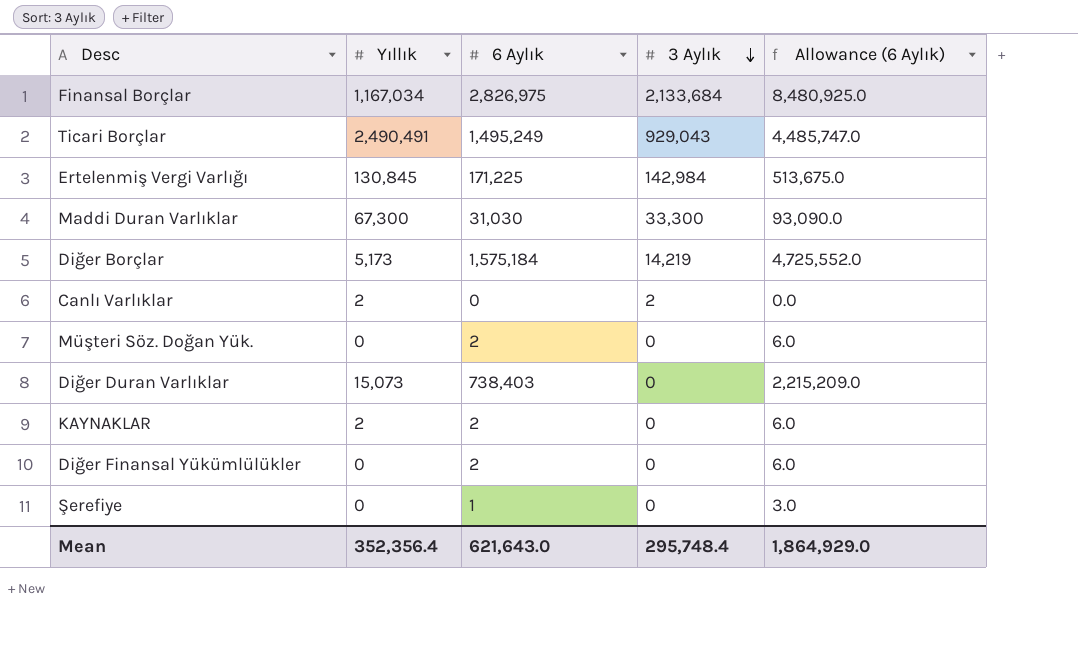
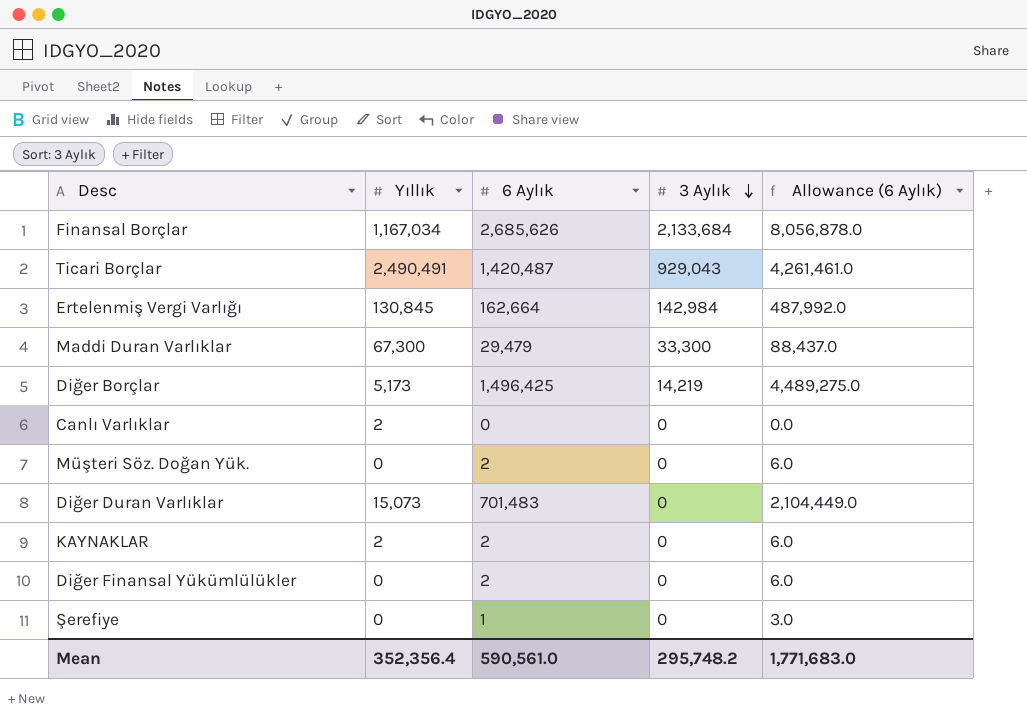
Finansal Borçlar | 6 Aylık: 2,826,975 -> 2,685,626
Finansal Borçlar | Allowance (6 Aylık): 8,480,925.0 -> 8,056,878.0
Ticari Borçlar | 6 Aylık: 1,495,249 -> 1,420,487
Ticari Borçlar | Allowance (6 Aylık): 4,485,747.0 -> 4,261,461.0
Ertelenmiş Vergi Varlığı | 6 Aylık: 171,225 -> 162,664
Ertelenmiş Vergi Varlığı | Allowance (6 Aylık): 513,675.0 -> 487,992.0
Maddi Duran Varlıklar | 6 Aylık: 31,030 -> 29,479
Maddi Duran Varlıklar | Allowance (6 Aylık): 93,090.0 -> 88,437.0
Diğer Borçlar | 6 Aylık: 1,575,184 -> 1,496,425
Diğer Borçlar | Allowance (6 Aylık): 4,725,552.0 -> 4,489,275.0
Canlı Varlıklar | 3 Aylık: 2 -> 0
Diğer Duran Varlıklar | 6 Aylık: 738,403 -> 701,483
Diğer Duran Varlıklar | Allowance (6 Aylık): 2,215,209.0 -> 2,104,449.0
Mean | 6 Aylık: 621,643.0 -> 590,561.0
Mean | 3 Aylık: 295,748.4 -> 295,748.2
Mean | Allowance (6 Aylık): 1,864,929.0 -> 1,771,683.0

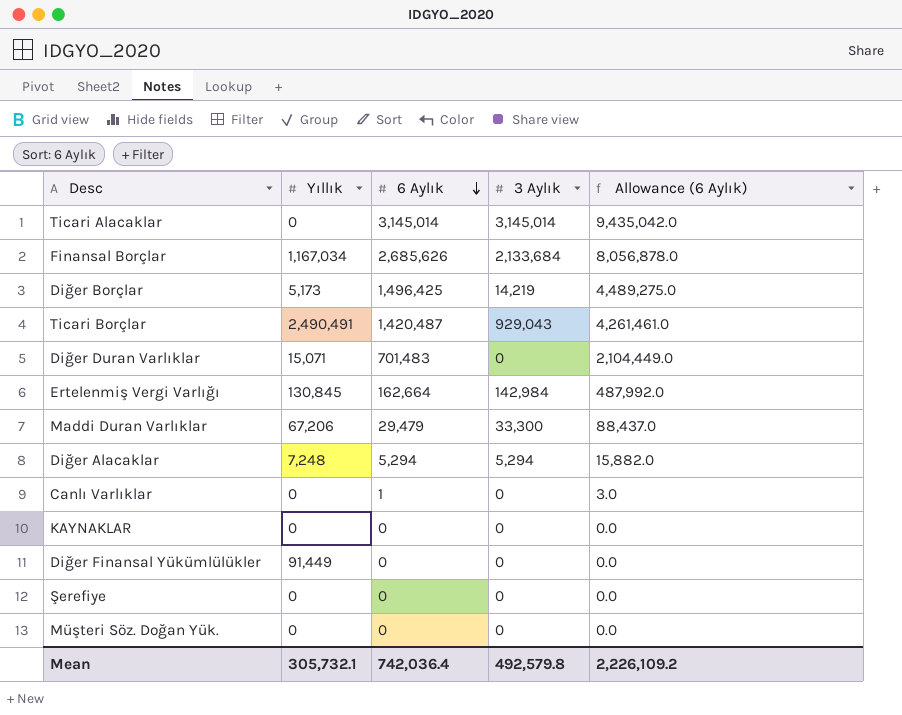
row order: 3 Aylık descending -> 6 Aylık descending
row Ticari Alacaklar: none -> 0 | 3,145,014 | 3,145,014 | 9,435,042.0
Diğer Duran Varlıklar | Yıllık: 15,073 -> 15,071
Maddi Duran Varlıklar | Yıllık: 67,300 -> 67,206
row Diğer Alacaklar: none -> 7,248 | 5,294 | 5,294 | 15,882.0
Canlı Varlıklar | Yıllık: 2 -> 0
Canlı Varlıklar | 6 Aylık: 0 -> 1
Canlı Varlıklar | Allowance (6 Aylık): 0.0 -> 3.0
KAYNAKLAR | Yıllık: 2 -> 0
KAYNAKLAR | 6 Aylık: 2 -> 0
KAYNAKLAR | Allowance (6 Aylık): 6.0 -> 0.0
Diğer Finansal Yükümlülükler | Yıllık: 0 -> 91,449
Diğer Finansal Yükümlülükler | 6 Aylık: 2 -> 0
Diğer Finansal Yükümlülükler | Allowance (6 Aylık): 6.0 -> 0.0
Şerefiye | 6 Aylık: 1 -> 0
Şerefiye | Allowance (6 Aylık): 3.0 -> 0.0
Müşteri Söz. Doğan Yük. | 6 Aylık: 2 -> 0
Müşteri Söz. Doğan Yük. | Allowance (6 Aylık): 6.0 -> 0.0
Mean | Yıllık: 352,356.4 -> 305,732.1
Mean | 6 Aylık: 590,561.0 -> 742,036.4
Mean | 3 Aylık: 295,748.2 -> 492,579.8
Mean | Allowance (6 Aylık): 1,771,683.0 -> 2,226,109.2

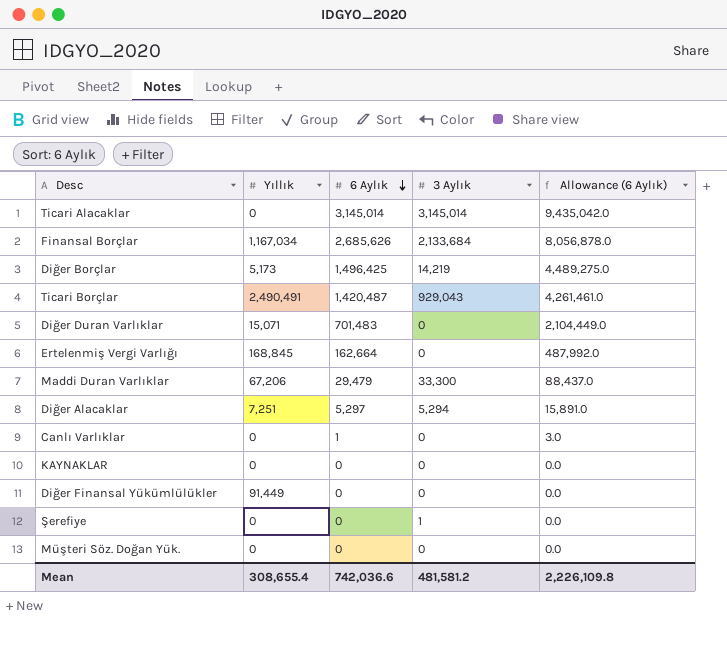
Ertelenmiş Vergi Varlığı | Yıllık: 130,845 -> 168,845
Ertelenmiş Vergi Varlığı | 3 Aylık: 142,984 -> 0
Diğer Alacaklar | Yıllık: 7,248 -> 7,251
Diğer Alacaklar | 6 Aylık: 5,294 -> 5,297
Diğer Alacaklar | Allowance (6 Aylık): 15,882.0 -> 15,891.0
Şerefiye | 3 Aylık: 0 -> 1
Mean | Yıllık: 305,732.1 -> 308,655.4
Mean | 6 Aylık: 742,036.4 -> 742,036.6
Mean | 3 Aylık: 492,579.8 -> 481,581.2
Mean | Allowance (6 Aylık): 2,226,109.2 -> 2,226,109.8

